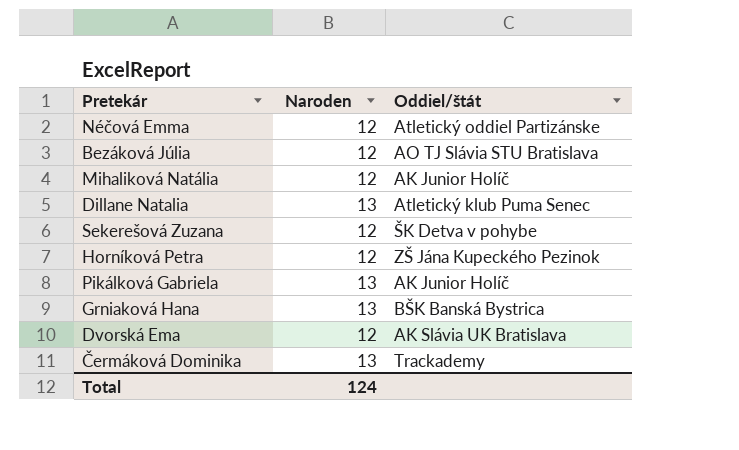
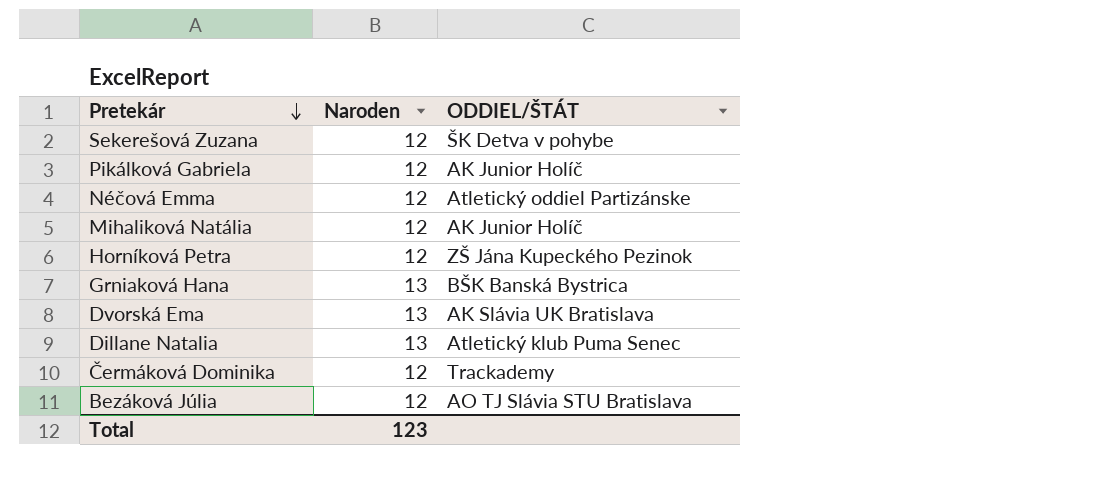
row order: none -> Pretekár descending
column name: Oddiel/štát -> ODDIEL/ŠTÁT
Pikálková Gabriela | Naroden: 13 -> 12
Dvorská Ema | Naroden: 12 -> 13
Čermáková Dominika | Naroden: 13 -> 12
Total | Naroden: 124 -> 123

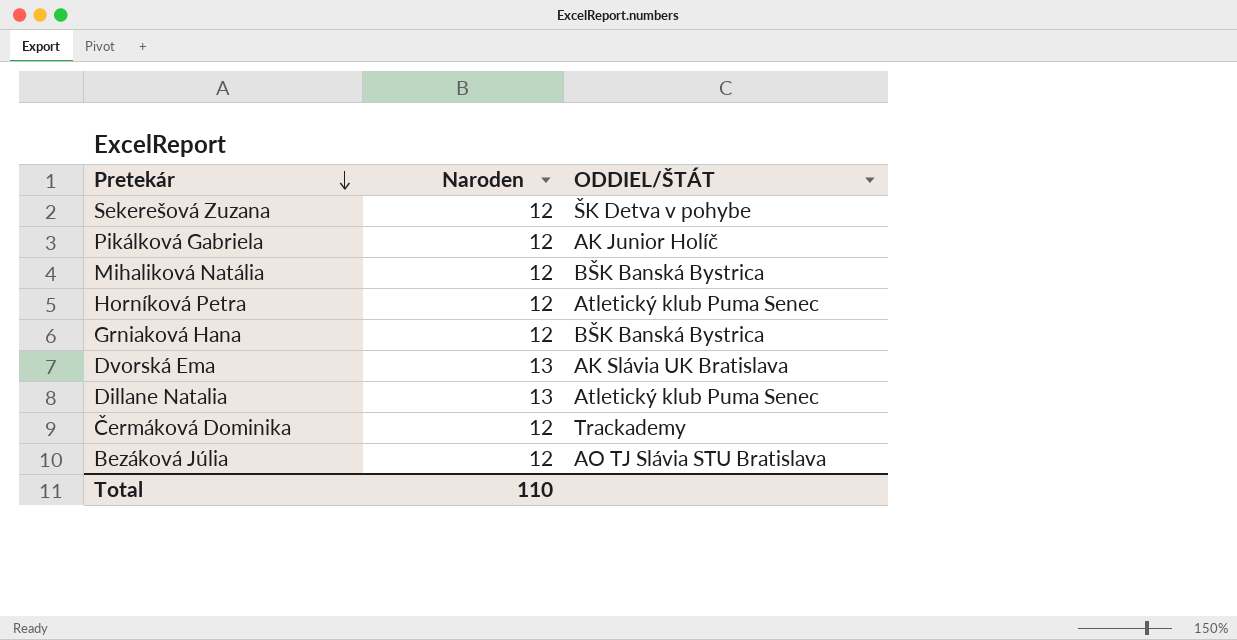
row Néčová Emma: 12 | Atletický oddiel Partizánske -> none
Mihaliková Natália | ODDIEL/ŠTÁT: AK Junior Holíč -> BŠK Banská Bystrica
Horníková Petra | ODDIEL/ŠTÁT: ZŠ Jána Kupeckého Pezinok -> Atletický klub Puma Senec
Grniaková Hana | Naroden: 13 -> 12
Total | Naroden: 123 -> 110

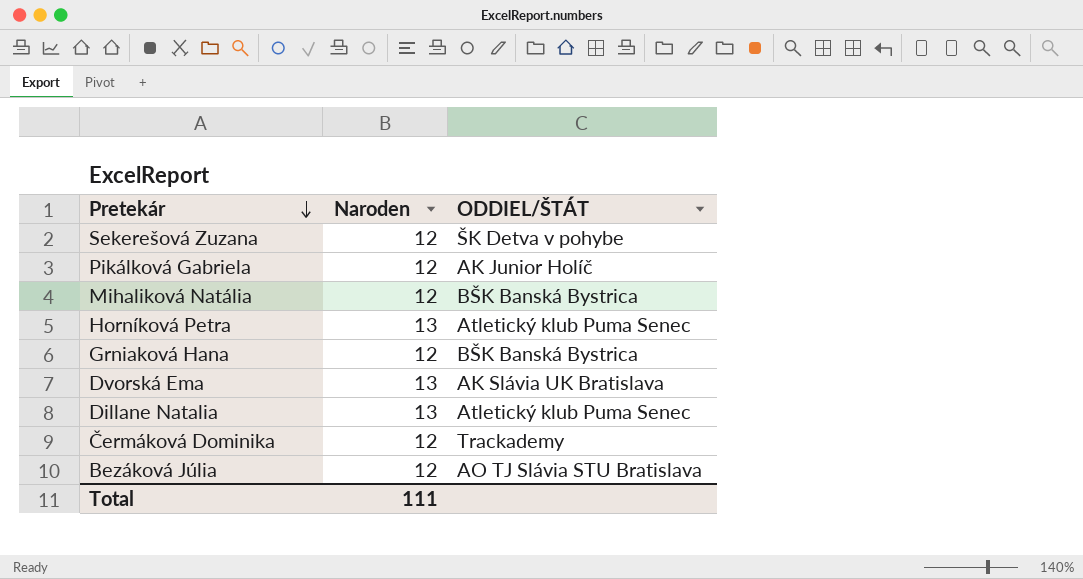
Horníková Petra | Naroden: 12 -> 13
Total | Naroden: 110 -> 111

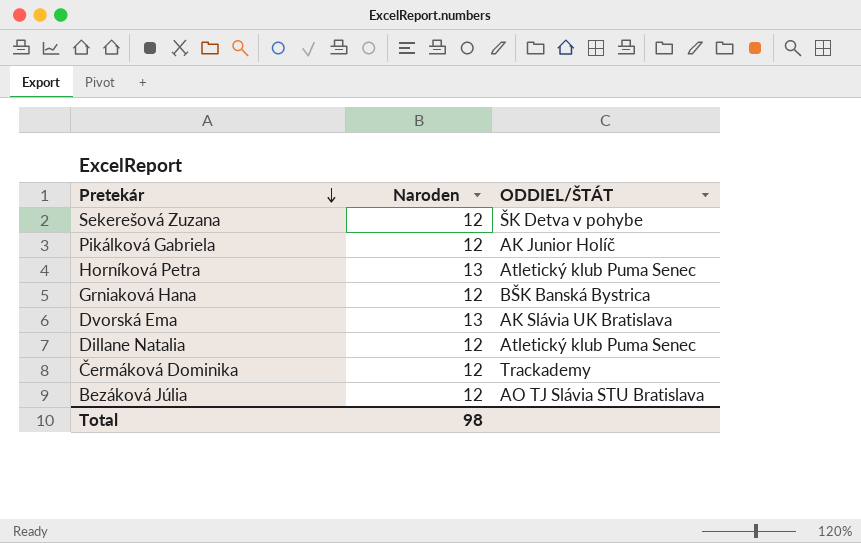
row Mihaliková Natália: 12 | BŠK Banská Bystrica -> none
Dillane Natalia | Naroden: 13 -> 12
Total | Naroden: 111 -> 98

